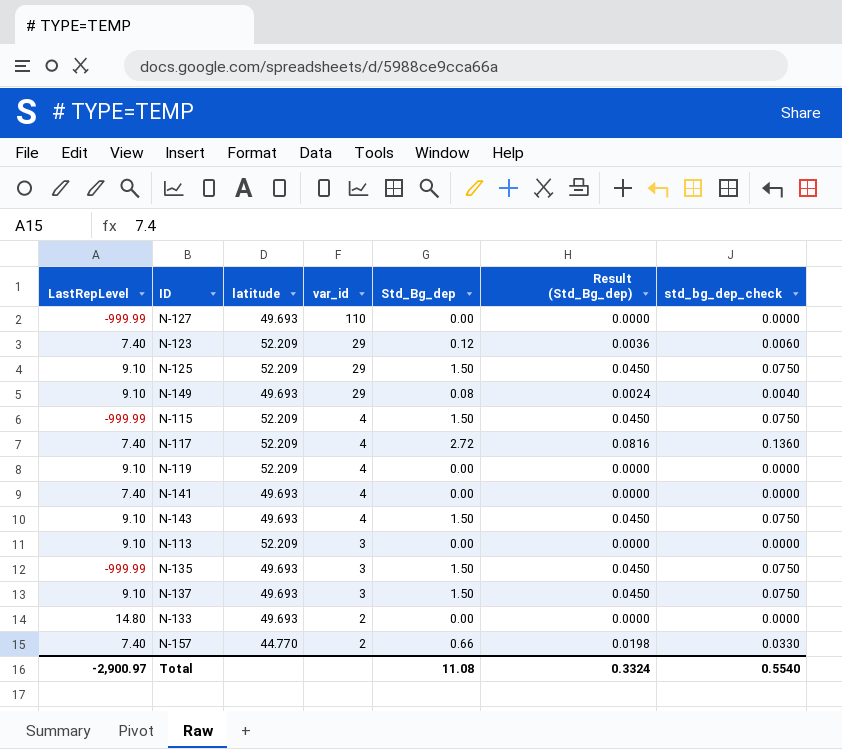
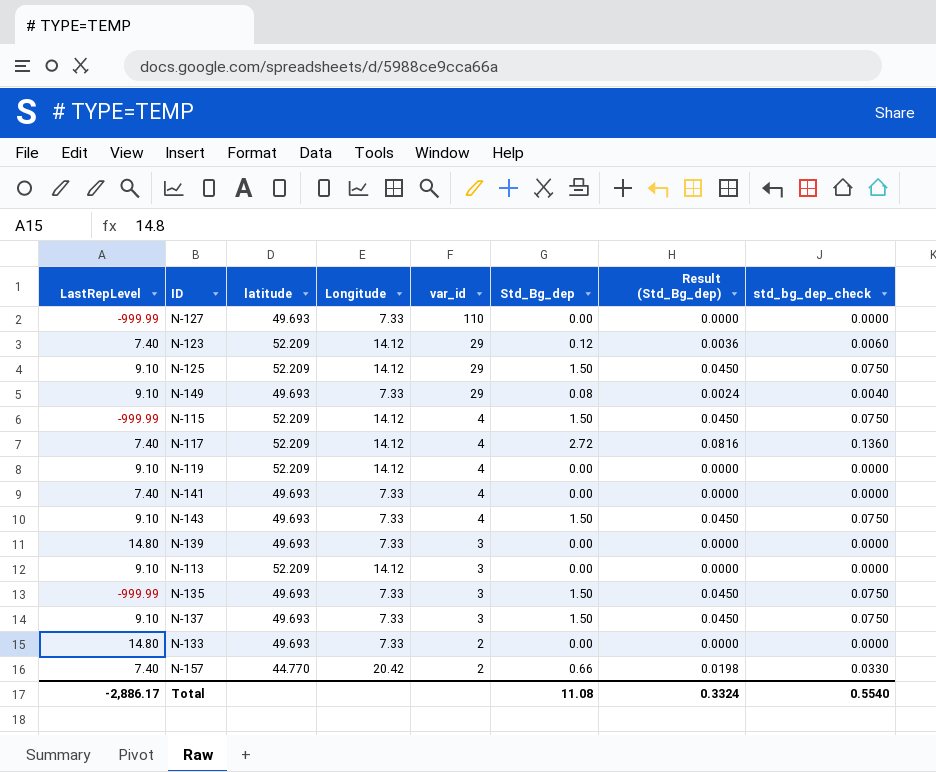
column Longitude | position: none -> 4
row N-139: none -> 14.80 | 49.693 | 7.33 | 3 | 0.00 | 0.0000 | 0.0000
Total | LastRepLevel: -2,900.97 -> -2,886.17

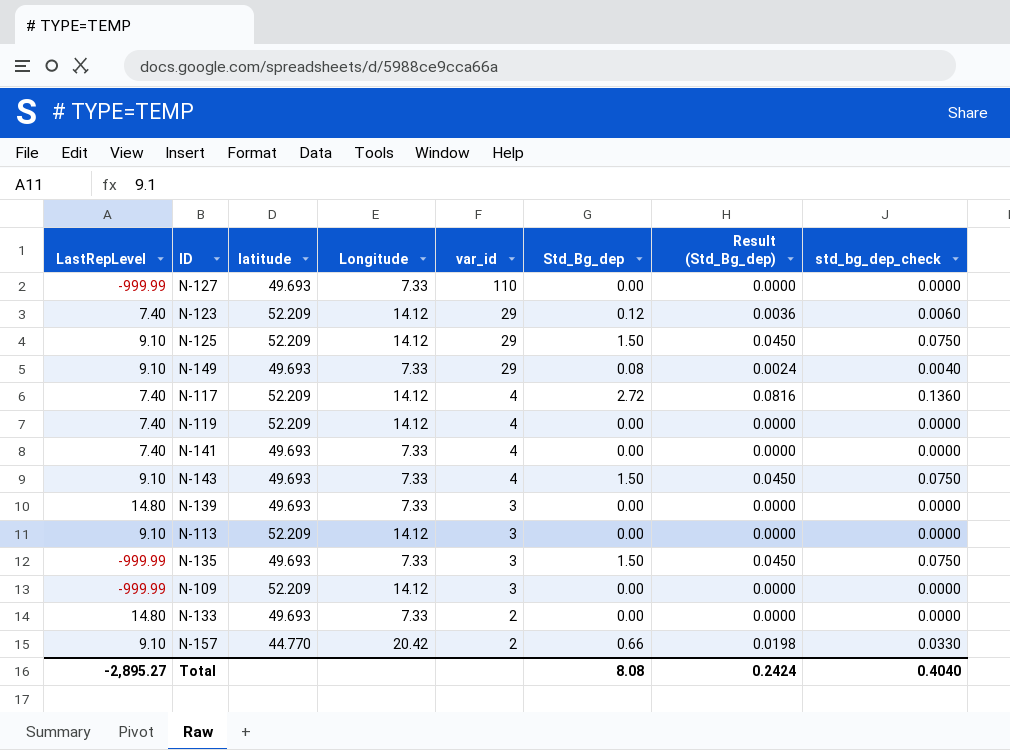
row N-115: -999.99 | 52.209 | 14.12 | 4 | 1.50 | 0.0450 | 0.0750 -> none
row N-137: 9.10 | 49.693 | 7.33 | 3 | 1.50 | 0.0450 | 0.0750 -> none
N-119 | LastRepLevel: 9.10 -> 7.40
row N-109: none -> -999.99 | 52.209 | 14.12 | 3 | 0.00 | 0.0000 | 0.0000
N-157 | LastRepLevel: 7.40 -> 9.10
Total | LastRepLevel: -2,886.17 -> -2,895.27
Total | Std_Bg_dep: 11.08 -> 8.08
Total | Result (Std_Bg_dep): 0.3324 -> 0.2424
Total | std_bg_dep_check: 0.5540 -> 0.4040

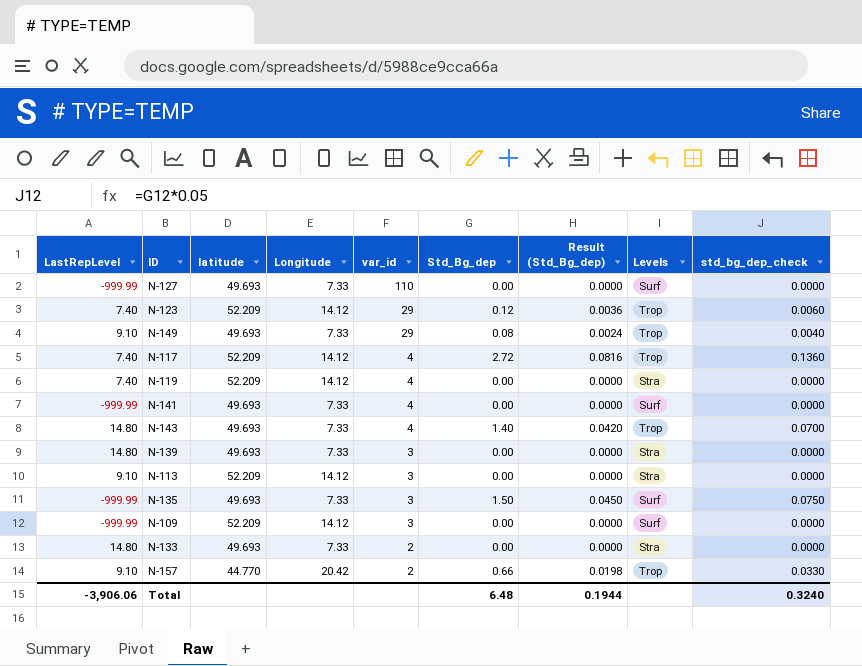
column Levels | position: none -> 8
row N-125: 9.10 | 52.209 | 14.12 | 29 | 1.50 | 0.0450 | 0.0750 -> none
N-141 | LastRepLevel: 7.40 -> -999.99
N-143 | LastRepLevel: 9.10 -> 14.80
N-143 | Std_Bg_dep: 1.50 -> 1.40
N-143 | Result (Std_Bg_dep): 0.0450 -> 0.0420
N-143 | std_bg_dep_check: 0.0750 -> 0.0700
Total | LastRepLevel: -2,895.27 -> -3,906.06
Total | Std_Bg_dep: 8.08 -> 6.48
Total | Result (Std_Bg_dep): 0.2424 -> 0.1944
Total | std_bg_dep_check: 0.4040 -> 0.3240

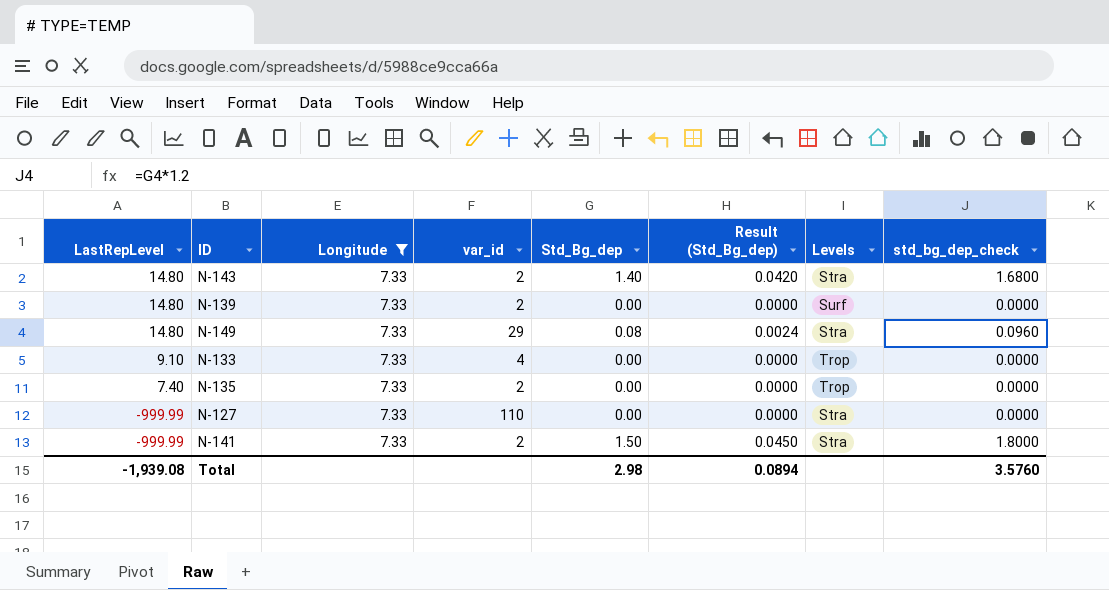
filter: none -> Longitude = 7.33
row order: var_id descending -> LastRepLevel descending
column latitude | position: 3 -> none
column std_bg_dep_check | formula: [Std_Bg_dep] * 0.05 -> [Std_Bg_dep] * 1.2
N-143 | var_id: 4 -> 2
N-143 | Levels: Trop -> Stra
N-139 | var_id: 3 -> 2
N-139 | Levels: Stra -> Surf
N-149 | LastRepLevel: 9.10 -> 14.80
N-149 | Levels: Trop -> Stra
N-133 | LastRepLevel: 14.80 -> 9.10
N-133 | var_id: 2 -> 4
N-133 | Levels: Stra -> Trop
N-135 | LastRepLevel: -999.99 -> 7.40
N-135 | var_id: 3 -> 2
N-135 | Std_Bg_dep: 1.50 -> 0.00
N-135 | Result (Std_Bg_dep): 0.0450 -> 0.0000
N-135 | Levels: Surf -> Trop
N-127 | Levels: Surf -> Stra
N-141 | var_id: 4 -> 2
N-141 | Std_Bg_dep: 0.00 -> 1.50
N-141 | Result (Std_Bg_dep): 0.0000 -> 0.0450
N-141 | Levels: Surf -> Stra
Total | LastRepLevel: -3,906.06 -> -1,939.08
Total | Std_Bg_dep: 6.48 -> 2.98
Total | Result (Std_Bg_dep): 0.1944 -> 0.0894
Total | std_bg_dep_check: 0.3240 -> 3.5760

